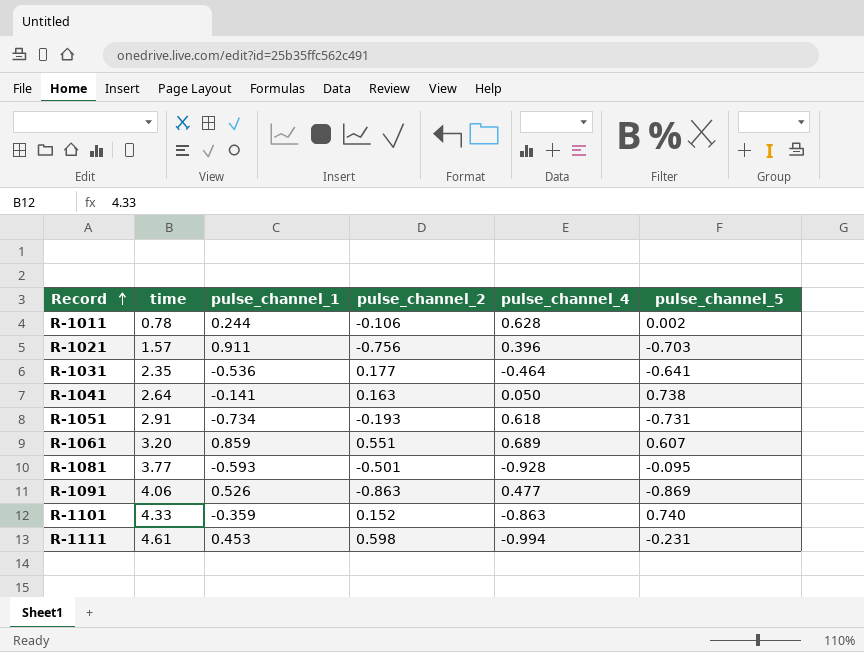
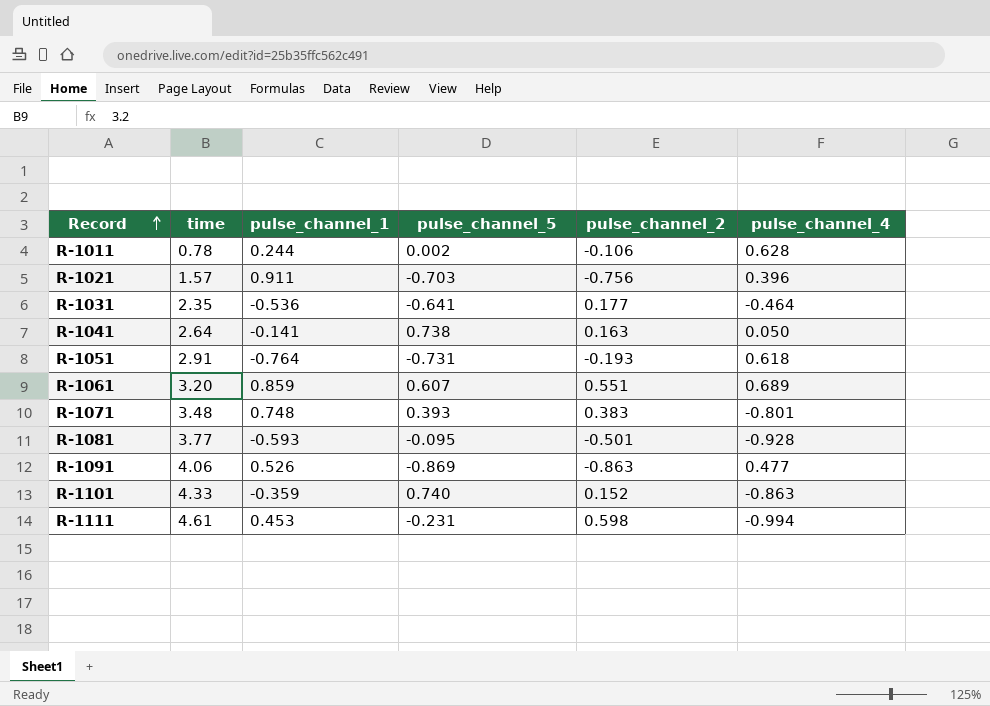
column pulse_channel_5 | position: 6 -> 4
R-1051 | pulse_channel_1: -0.734 -> -0.764
row R-1071: none -> 3.48 | 0.748 | 0.393 | 0.383 | -0.801

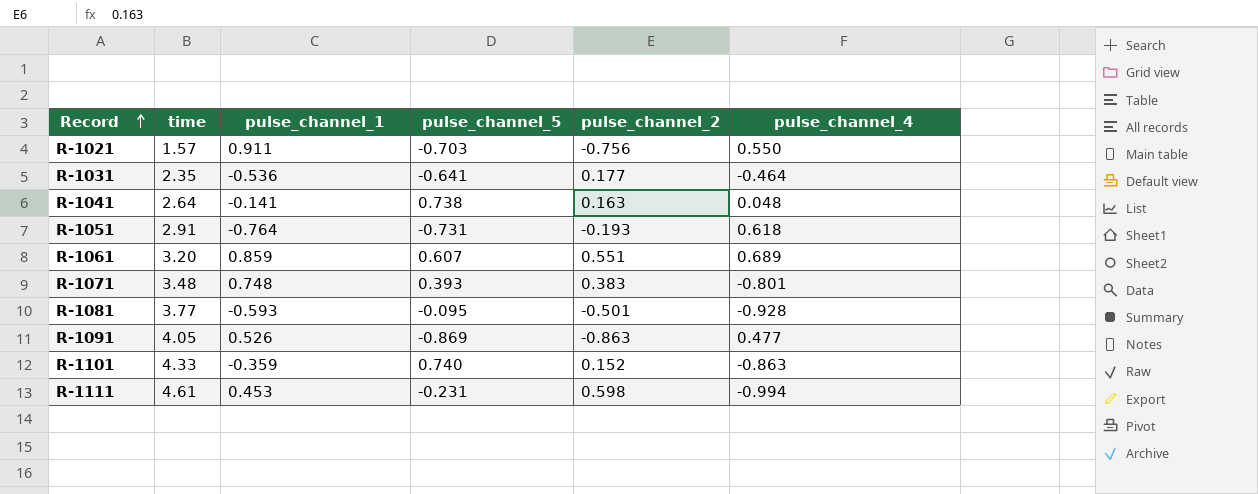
row R-1011: 0.78 | 0.244 | 0.002 | -0.106 | 0.628 -> none
R-1021 | pulse_channel_4: 0.396 -> 0.550
R-1041 | pulse_channel_4: 0.050 -> 0.048
R-1091 | time: 4.06 -> 4.05

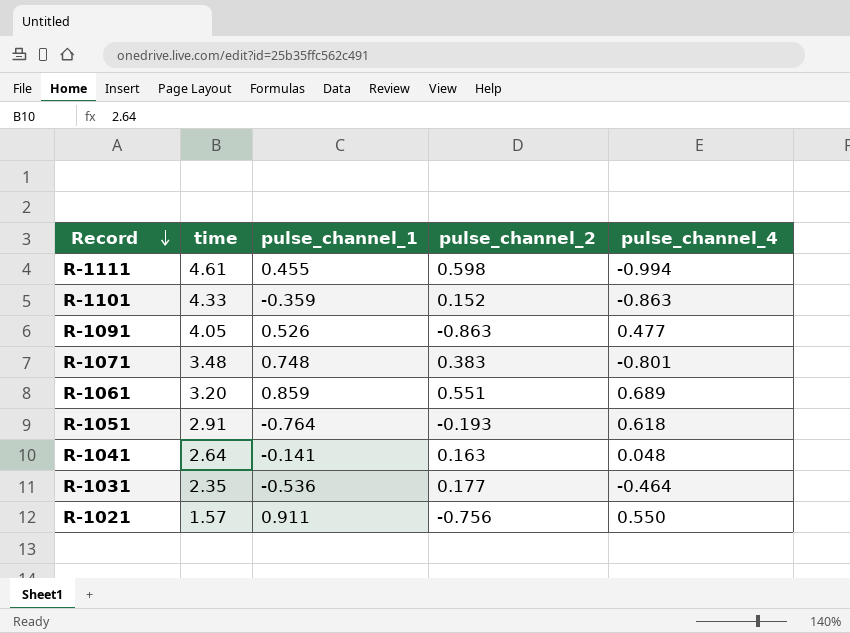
row order: Record ascending -> Record descending
column pulse_channel_5 | position: 4 -> none
row R-1081: 3.77 | -0.593 | -0.095 | -0.501 | -0.928 -> none
R-1111 | pulse_channel_1: 0.453 -> 0.455

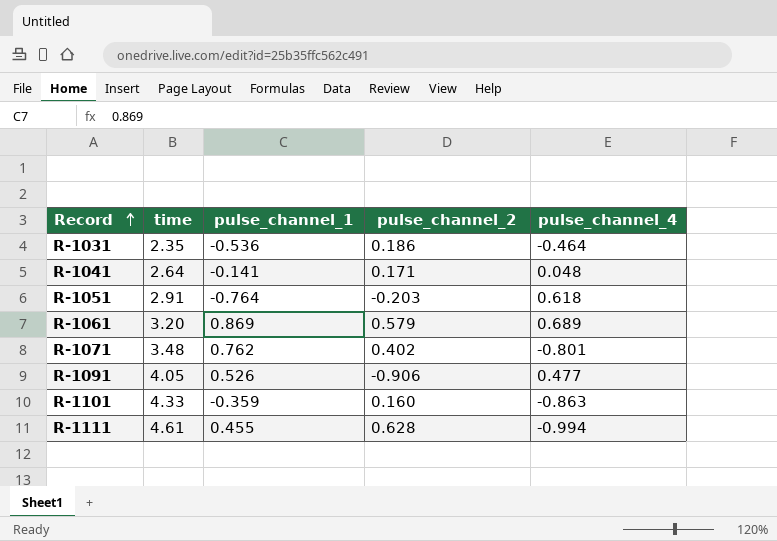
row order: Record descending -> Record ascending
row R-1021: 1.57 | 0.911 | -0.756 | 0.550 -> none
R-1031 | pulse_channel_2: 0.177 -> 0.186
R-1041 | pulse_channel_2: 0.163 -> 0.171
R-1051 | pulse_channel_2: -0.193 -> -0.203
R-1061 | pulse_channel_1: 0.859 -> 0.869
R-1061 | pulse_channel_2: 0.551 -> 0.579
R-1071 | pulse_channel_1: 0.748 -> 0.762
R-1071 | pulse_channel_2: 0.383 -> 0.402
R-1091 | pulse_channel_2: -0.863 -> -0.906
R-1101 | pulse_channel_2: 0.152 -> 0.160
R-1111 | pulse_channel_2: 0.598 -> 0.628

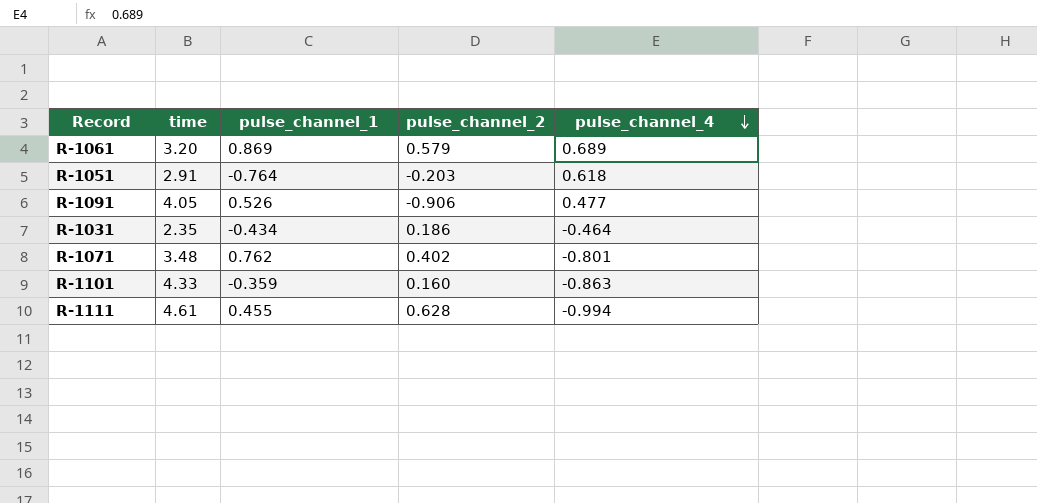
row order: Record ascending -> pulse_channel_4 descending
row R-1041: 2.64 | -0.141 | 0.171 | 0.048 -> none
R-1031 | pulse_channel_1: -0.536 -> -0.434

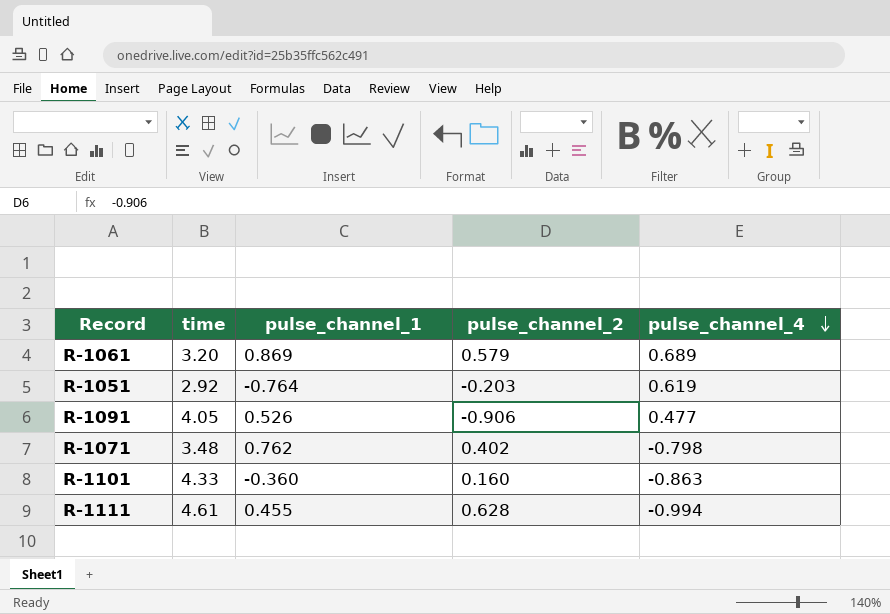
row R-1031: 2.35 | -0.434 | 0.186 | -0.464 -> none
R-1051 | time: 2.91 -> 2.92
R-1051 | pulse_channel_4: 0.618 -> 0.619
R-1071 | pulse_channel_4: -0.801 -> -0.798
R-1101 | pulse_channel_1: -0.359 -> -0.360

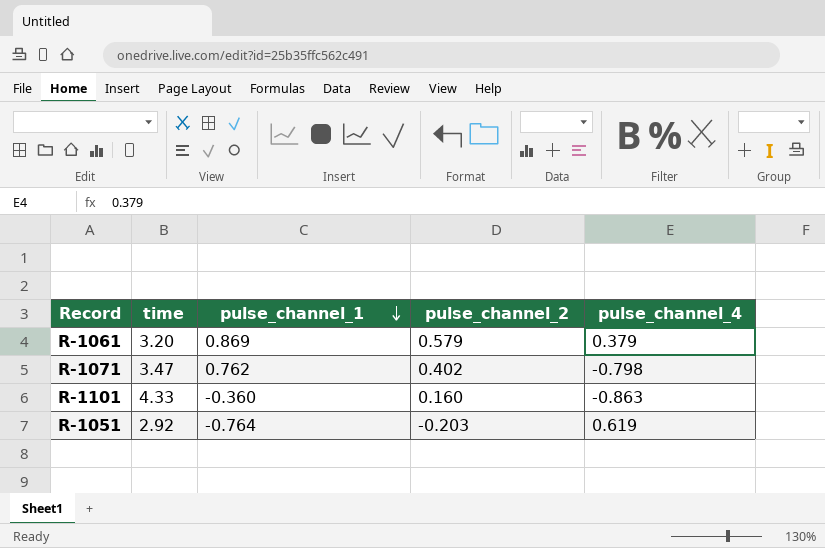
row order: pulse_channel_4 descending -> pulse_channel_1 descending
row R-1091: 4.05 | 0.526 | -0.906 | 0.477 -> none
row R-1111: 4.61 | 0.455 | 0.628 | -0.994 -> none
R-1061 | pulse_channel_4: 0.689 -> 0.379
R-1071 | time: 3.48 -> 3.47

